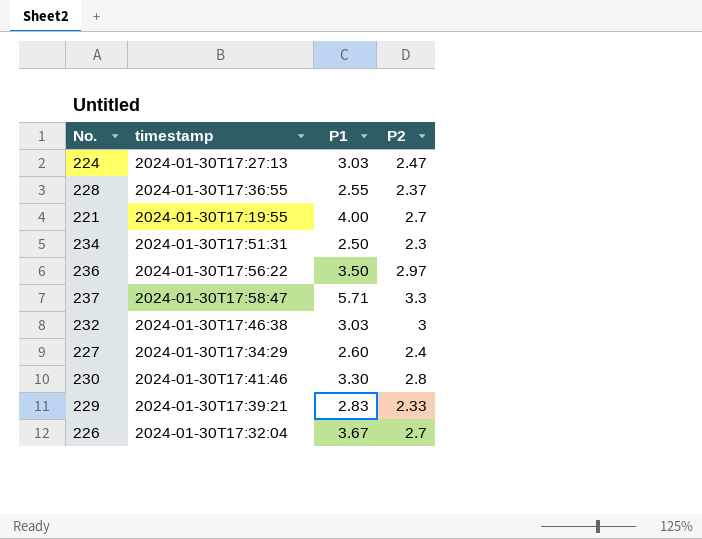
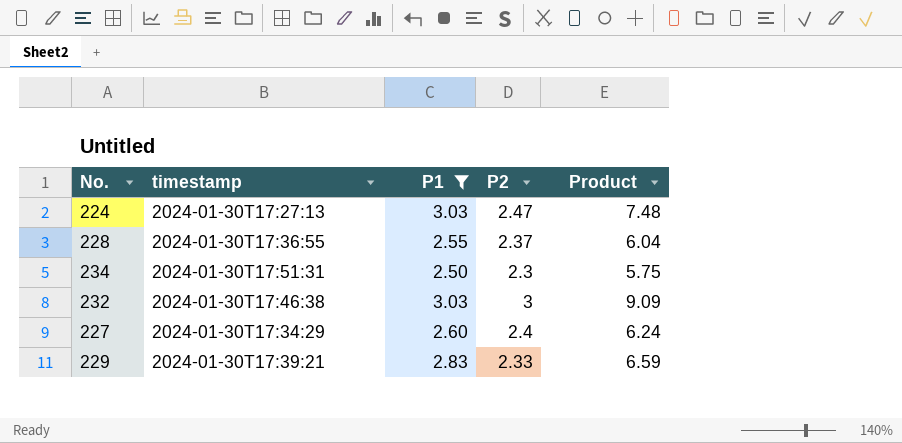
filter: none -> P1 <= 3.03
column Product | formula: none -> [P1] * [P2]

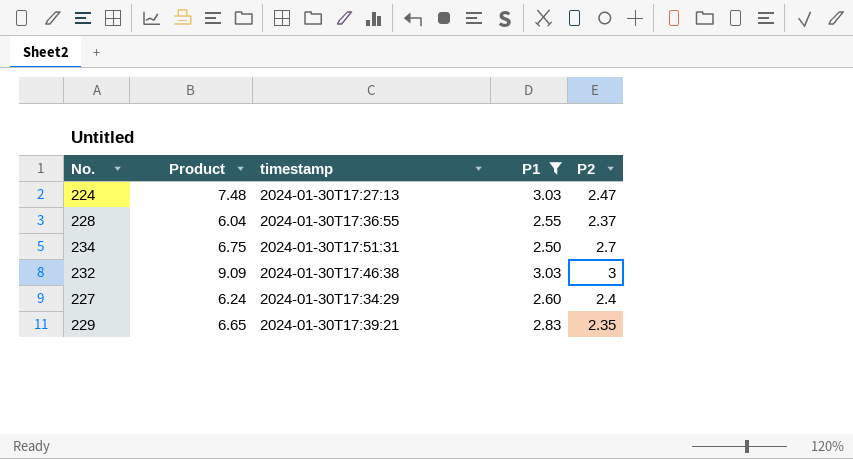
column Product | position: 5 -> 2
234 | Product: 5.75 -> 6.75
234 | P2: 2.3 -> 2.7
229 | Product: 6.59 -> 6.65
229 | P2: 2.33 -> 2.35

